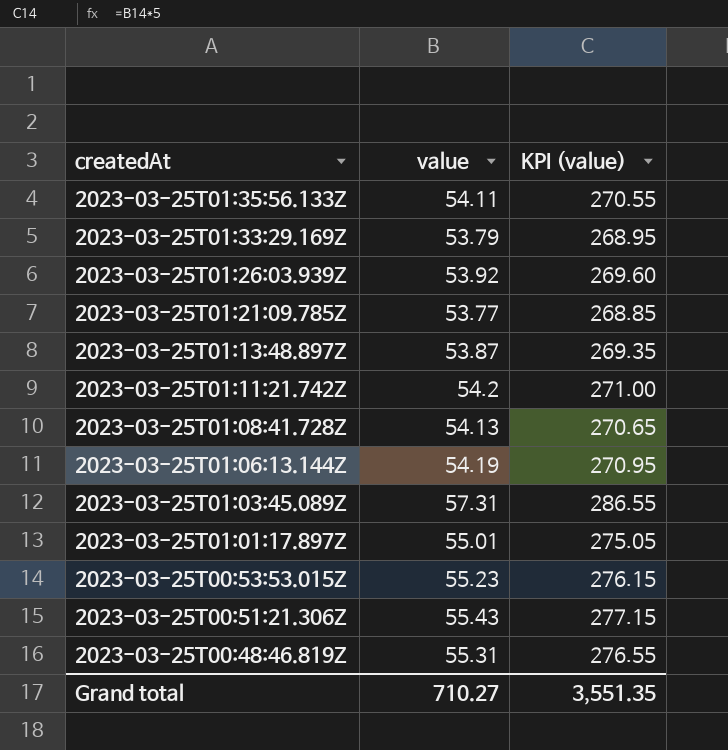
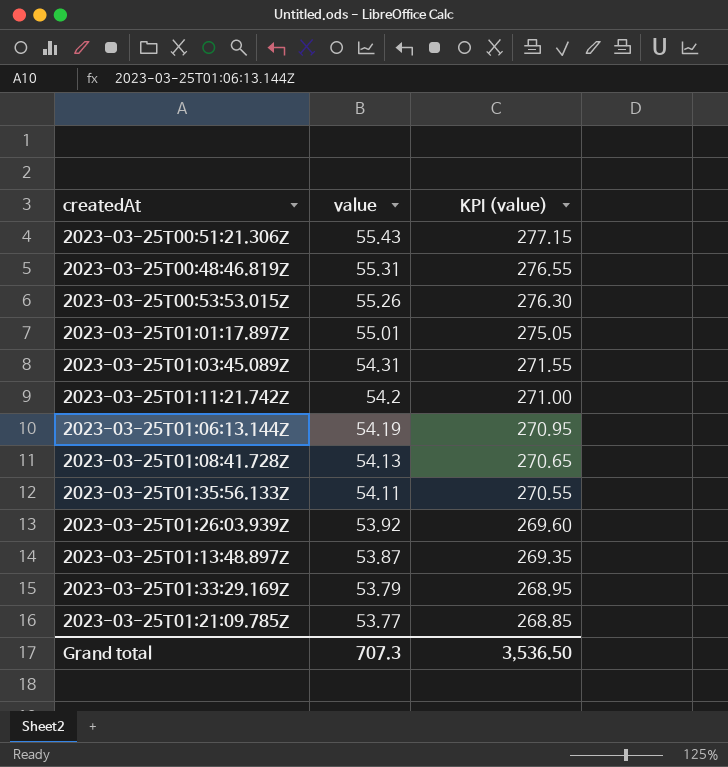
row order: createdAt descending -> value descending
2023-03-25T00:53:53.015Z | value: 55.23 -> 55.26
2023-03-25T00:53:53.015Z | KPI (value): 276.15 -> 276.30
2023-03-25T01:03:45.089Z | value: 57.31 -> 54.31
2023-03-25T01:03:45.089Z | KPI (value): 286.55 -> 271.55
Grand total | value: 710.27 -> 707.3
Grand total | KPI (value): 3,551.35 -> 3,536.50

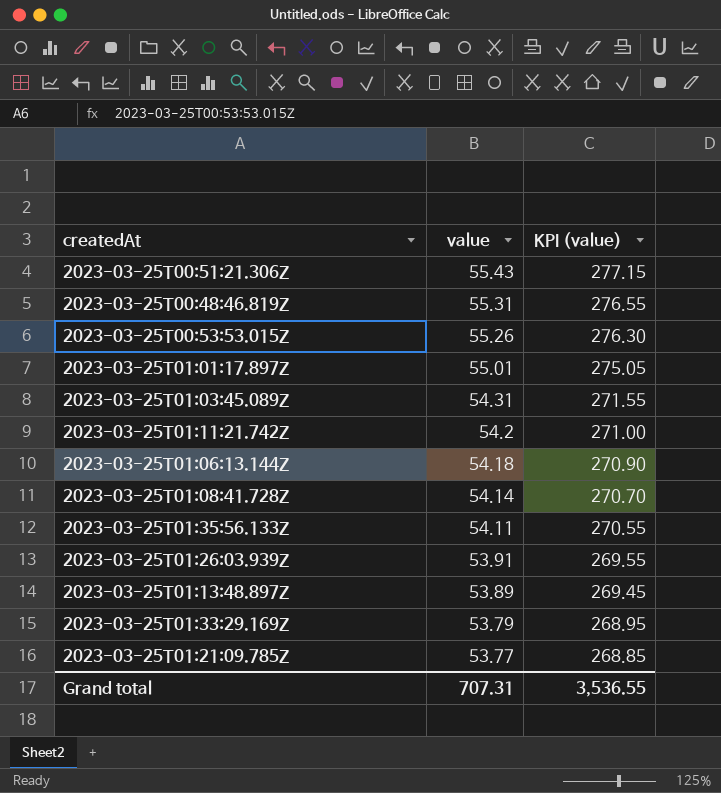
2023-03-25T01:06:13.144Z | value: 54.19 -> 54.18
2023-03-25T01:06:13.144Z | KPI (value): 270.95 -> 270.90
2023-03-25T01:08:41.728Z | value: 54.13 -> 54.14
2023-03-25T01:08:41.728Z | KPI (value): 270.65 -> 270.70
2023-03-25T01:26:03.939Z | value: 53.92 -> 53.91
2023-03-25T01:26:03.939Z | KPI (value): 269.60 -> 269.55
2023-03-25T01:13:48.897Z | value: 53.87 -> 53.89
2023-03-25T01:13:48.897Z | KPI (value): 269.35 -> 269.45
Grand total | value: 707.3 -> 707.31
Grand total | KPI (value): 3,536.50 -> 3,536.55

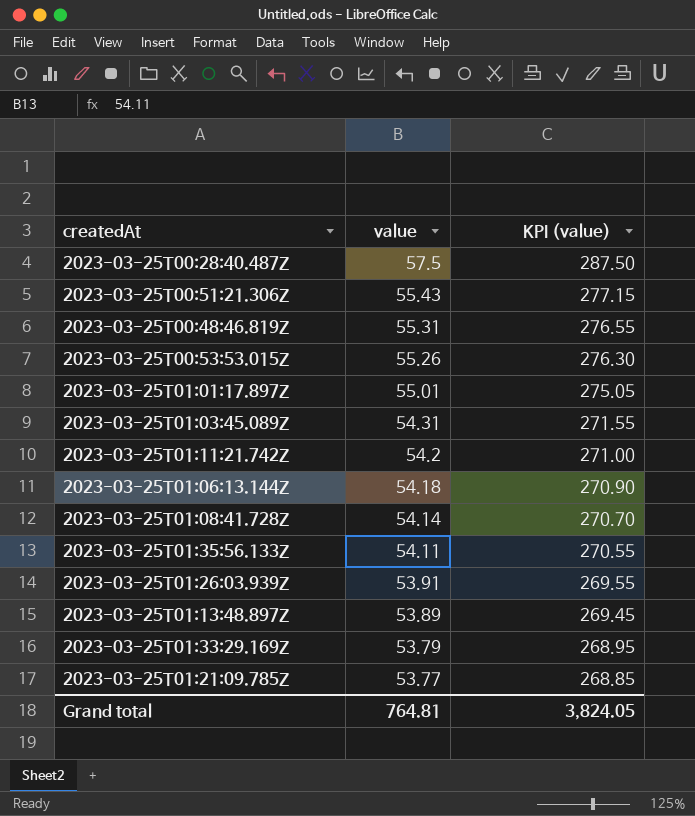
row 2023-03-25T00:28:40.487Z: none -> 57.5 | 287.50
Grand total | value: 707.31 -> 764.81
Grand total | KPI (value): 3,536.55 -> 3,824.05

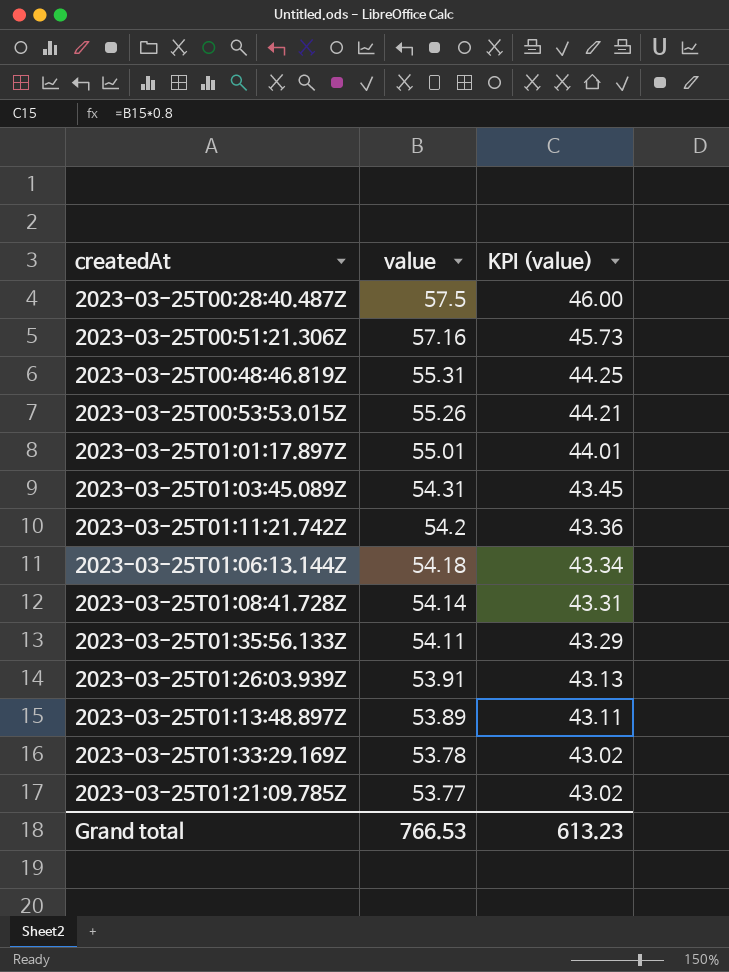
column KPI (value) | formula: [value] * 5 -> [value] * 0.8
2023-03-25T00:51:21.306Z | value: 55.43 -> 57.16
2023-03-25T01:33:29.169Z | value: 53.79 -> 53.78
Grand total | value: 764.81 -> 766.53
Grand total | KPI (value): 3,824.05 -> 613.23

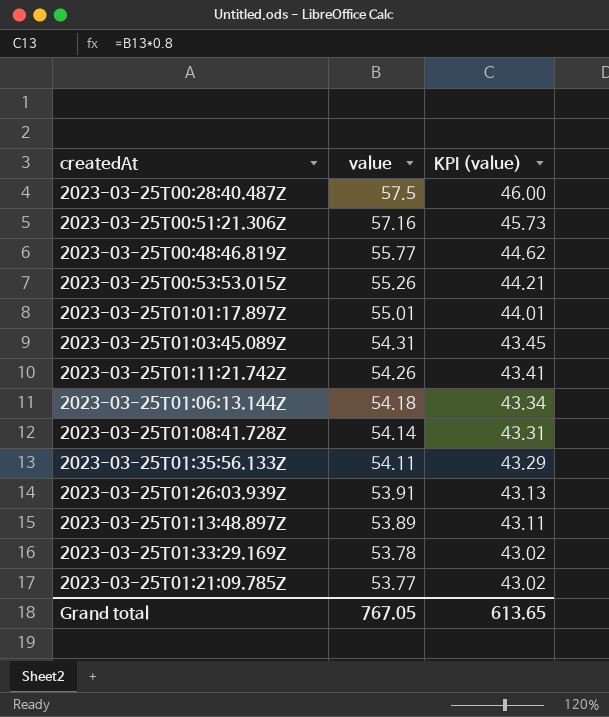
2023-03-25T00:48:46.819Z | value: 55.31 -> 55.77
2023-03-25T00:48:46.819Z | KPI (value): 44.25 -> 44.62
2023-03-25T01:11:21.742Z | value: 54.2 -> 54.26
2023-03-25T01:11:21.742Z | KPI (value): 43.36 -> 43.41
Grand total | value: 766.53 -> 767.05
Grand total | KPI (value): 613.23 -> 613.65

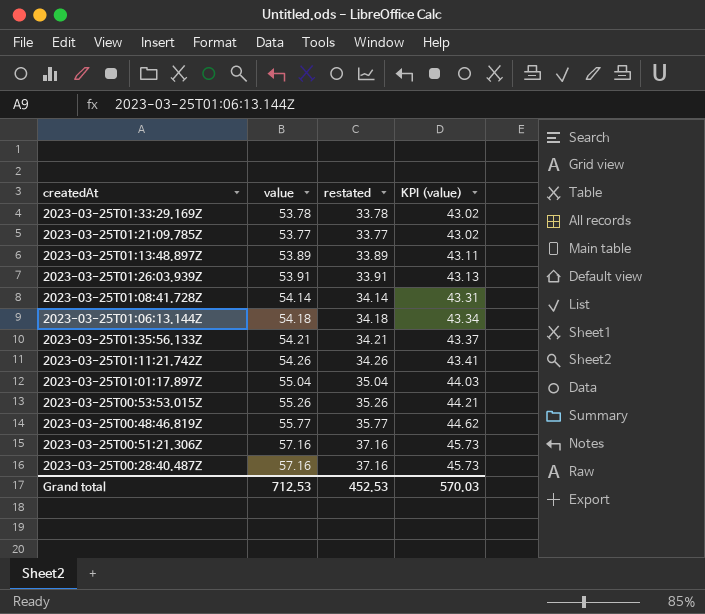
row order: value descending -> KPI (value) ascending
column restated | formula: none -> [value] - 20
row 2023-03-25T01:03:45.089Z: 54.31 | 43.45 -> none
2023-03-25T01:35:56.133Z | value: 54.11 -> 54.21
2023-03-25T01:35:56.133Z | KPI (value): 43.29 -> 43.37
2023-03-25T01:01:17.897Z | value: 55.01 -> 55.04
2023-03-25T01:01:17.897Z | KPI (value): 44.01 -> 44.03
2023-03-25T00:28:40.487Z | value: 57.5 -> 57.16
2023-03-25T00:28:40.487Z | KPI (value): 46.00 -> 45.73
Grand total | value: 767.05 -> 712.53
Grand total | KPI (value): 613.65 -> 570.03

